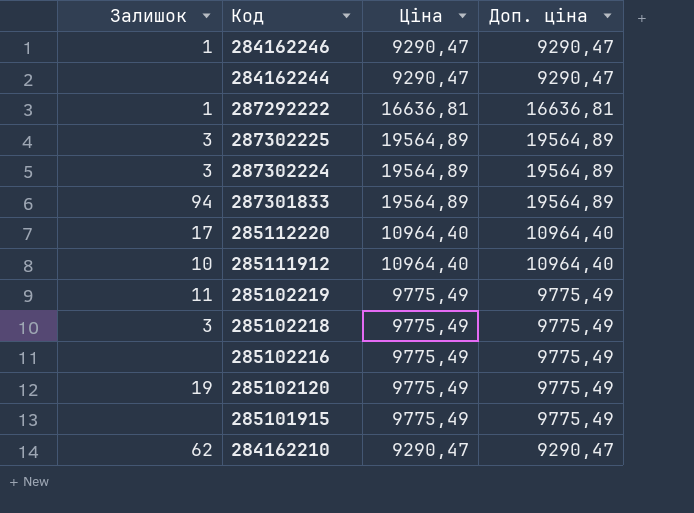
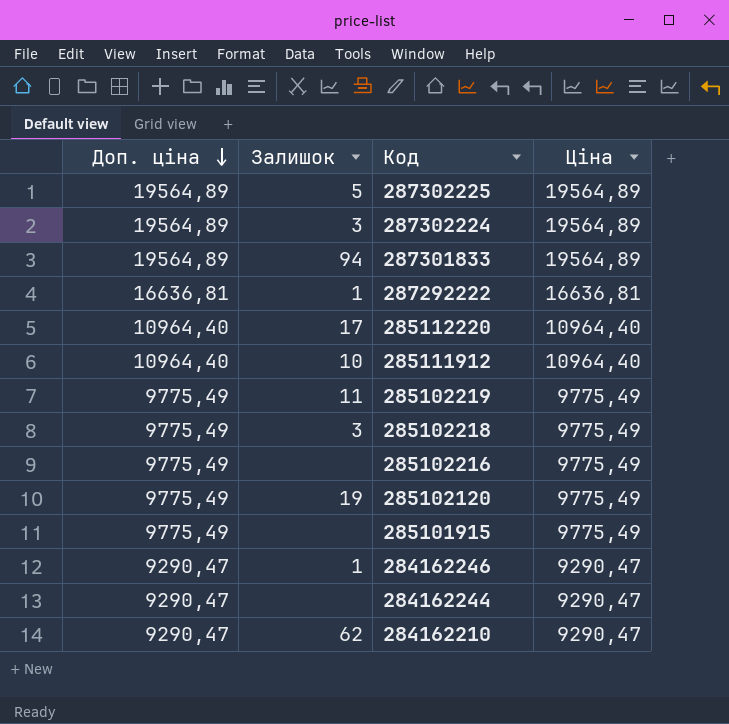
row order: none -> Доп. ціна descending
column Доп. ціна | position: 4 -> 1
287302225 | Залишок: 3 -> 5

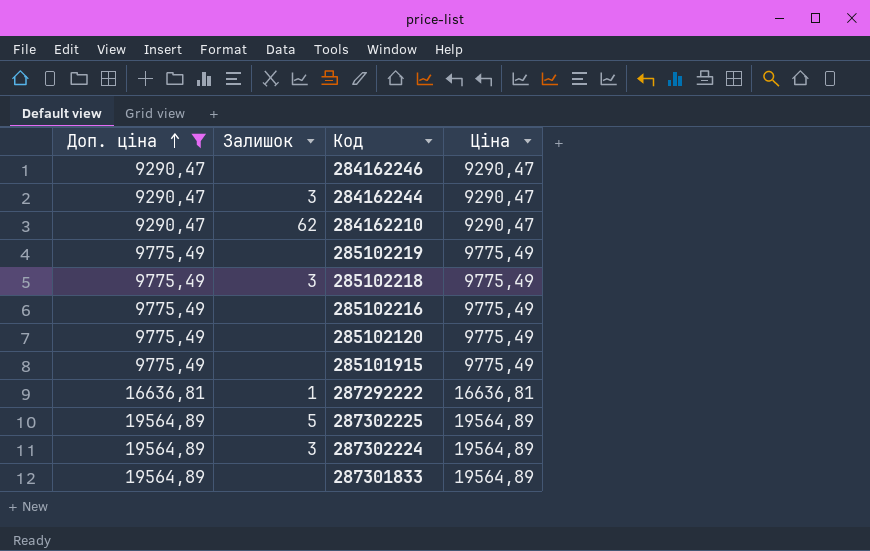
filter: none -> Доп. ціна != 10964,40
row order: Доп. ціна descending -> Доп. ціна ascending
284162246 | Залишок: 1 -> none
284162244 | Залишок: none -> 3
285102219 | Залишок: 11 -> none
285102120 | Залишок: 19 -> none
287301833 | Залишок: 94 -> none

